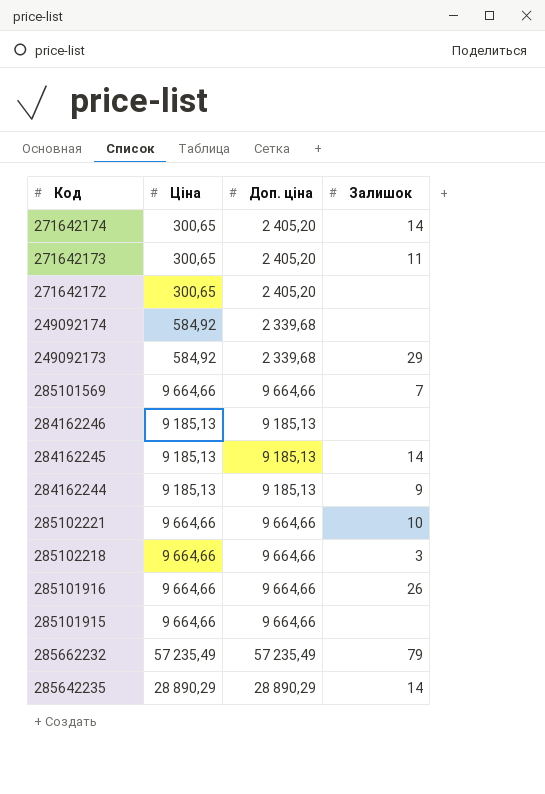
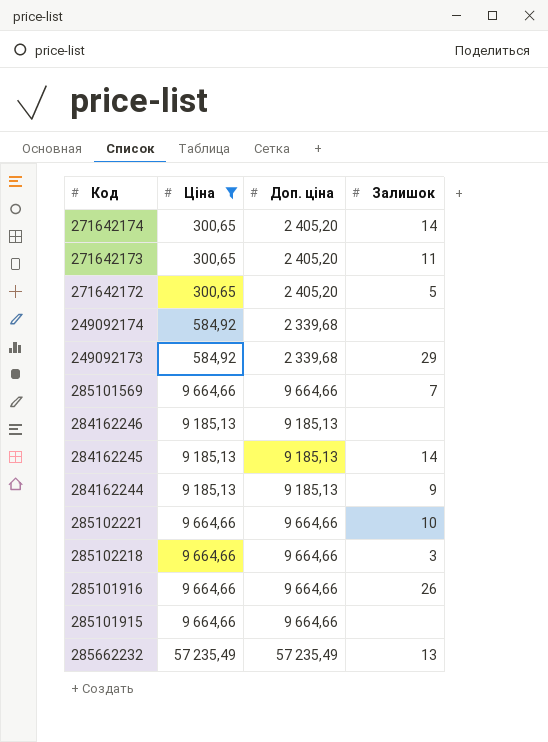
filter: none -> Ціна != 28 890,29
271642172 | Залишок: none -> 5
285662232 | Залишок: 79 -> 13

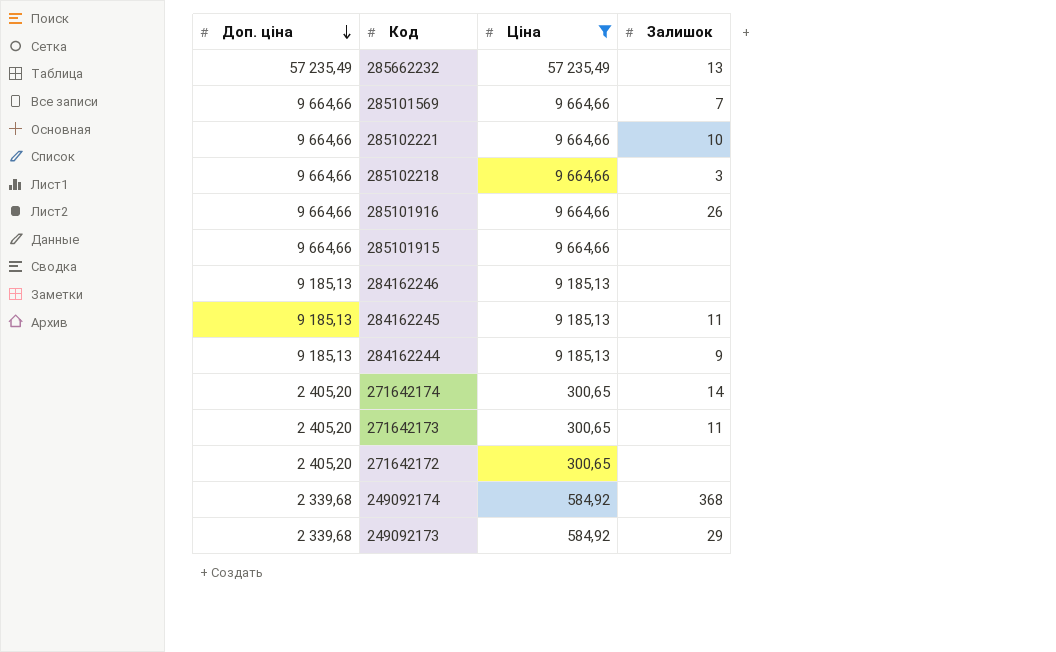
row order: none -> Доп. ціна descending
column Доп. ціна | position: 3 -> 1
284162245 | Залишок: 14 -> 11
271642172 | Залишок: 5 -> none
249092174 | Залишок: none -> 368

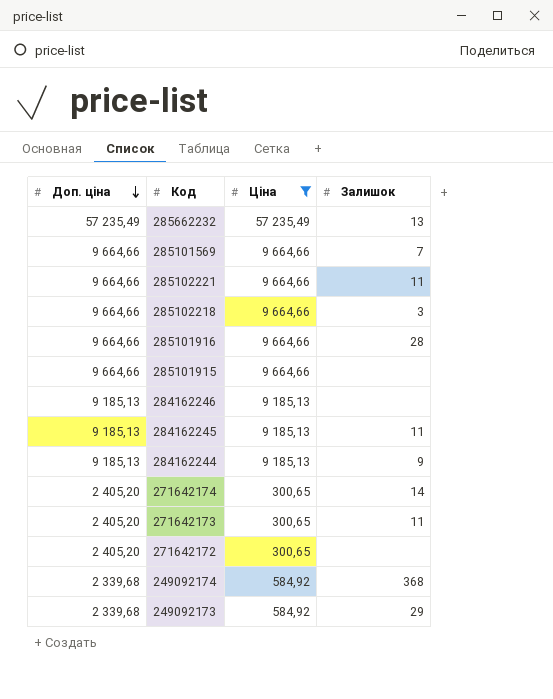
285102221 | Залишок: 10 -> 11
285101916 | Залишок: 26 -> 28

